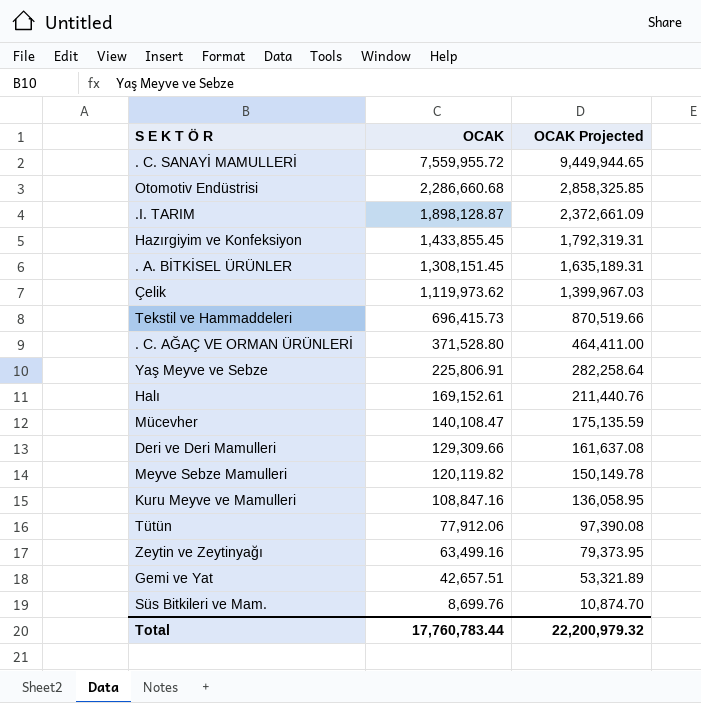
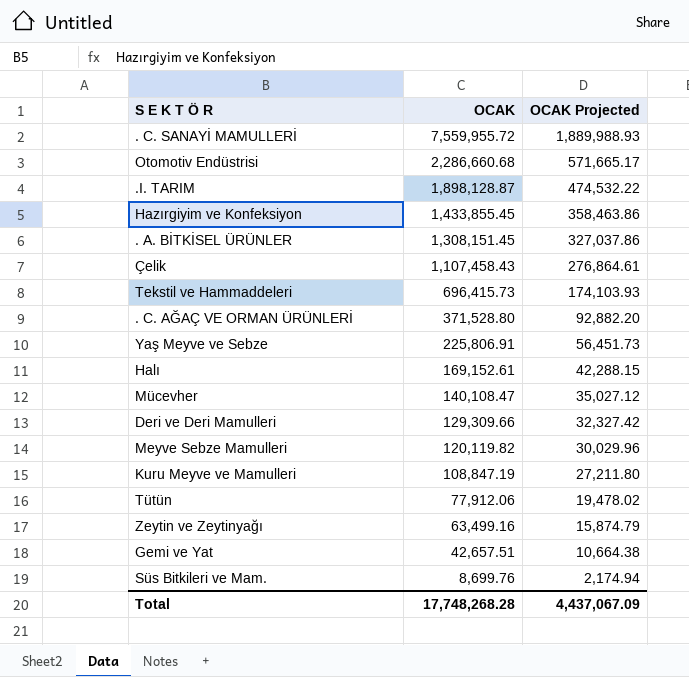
column OCAK Projected | formula: [OCAK] * 1.25 -> [OCAK] * 0.25
Çelik | OCAK: 1,119,973.62 -> 1,107,458.43
Kuru Meyve ve Mamulleri | OCAK: 108,847.16 -> 108,847.19
Total | OCAK: 17,760,783.44 -> 17,748,268.28
Total | OCAK Projected: 22,200,979.32 -> 4,437,067.09

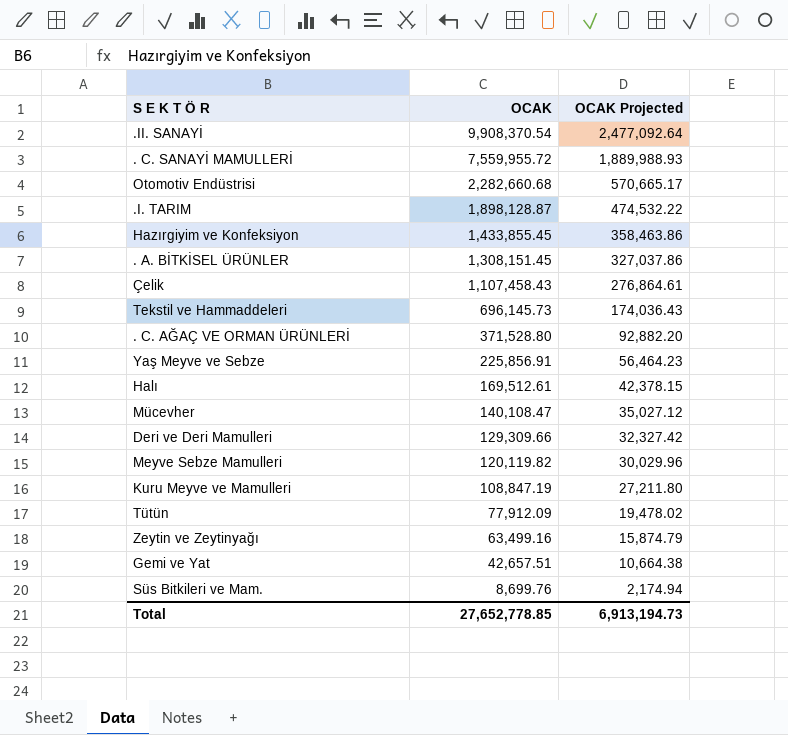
row .II. SANAYİ: none -> 9,908,370.54 | 2,477,092.64
Otomotiv Endüstrisi | OCAK: 2,286,660.68 -> 2,282,660.68
Otomotiv Endüstrisi | OCAK Projected: 571,665.17 -> 570,665.17
Tekstil ve Hammaddeleri | OCAK: 696,415.73 -> 696,145.73
Tekstil ve Hammaddeleri | OCAK Projected: 174,103.93 -> 174,036.43
Yaş Meyve ve Sebze | OCAK: 225,806.91 -> 225,856.91
Yaş Meyve ve Sebze | OCAK Projected: 56,451.73 -> 56,464.23
Halı | OCAK: 169,152.61 -> 169,512.61
Halı | OCAK Projected: 42,288.15 -> 42,378.15
Tütün | OCAK: 77,912.06 -> 77,912.09
Total | OCAK: 17,748,268.28 -> 27,652,778.85
Total | OCAK Projected: 4,437,067.09 -> 6,913,194.73

